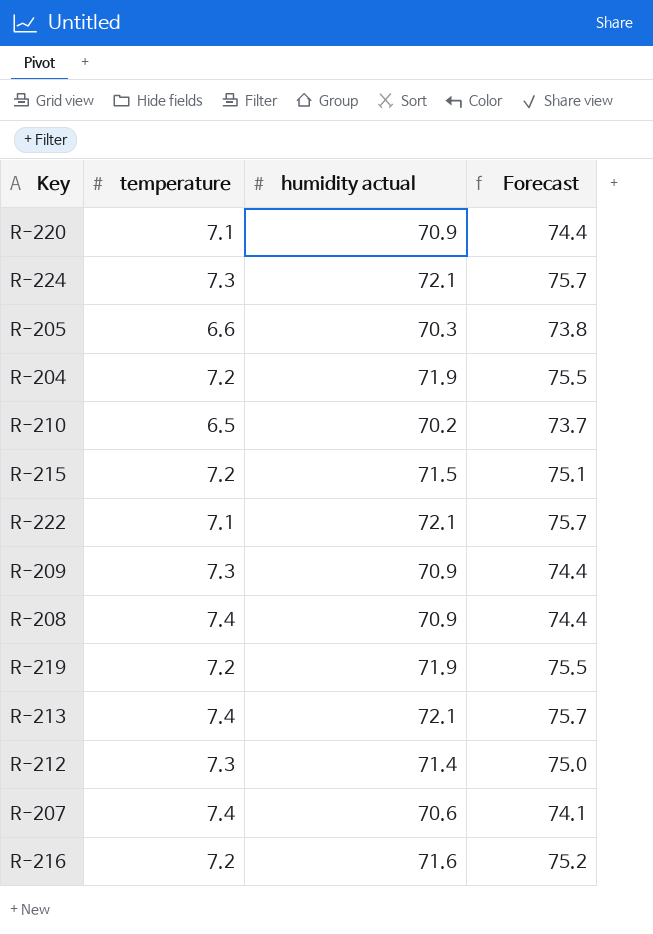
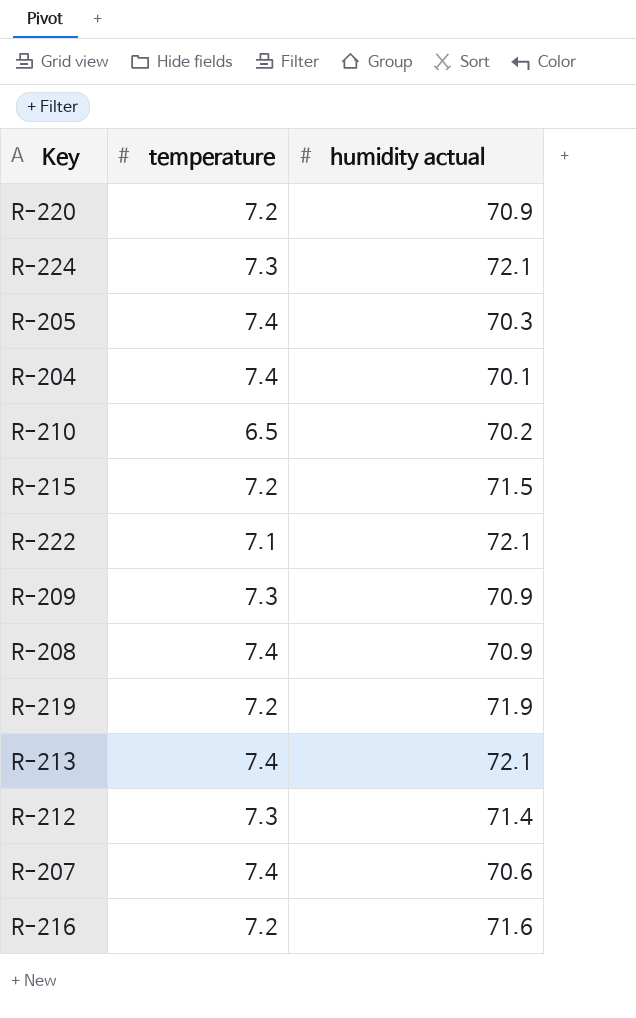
column Forecast | formula: [humidity actual] * 1.05 -> none
R-220 | temperature: 7.1 -> 7.2
R-205 | temperature: 6.6 -> 7.4
R-204 | temperature: 7.2 -> 7.4
R-204 | humidity actual: 71.9 -> 70.1

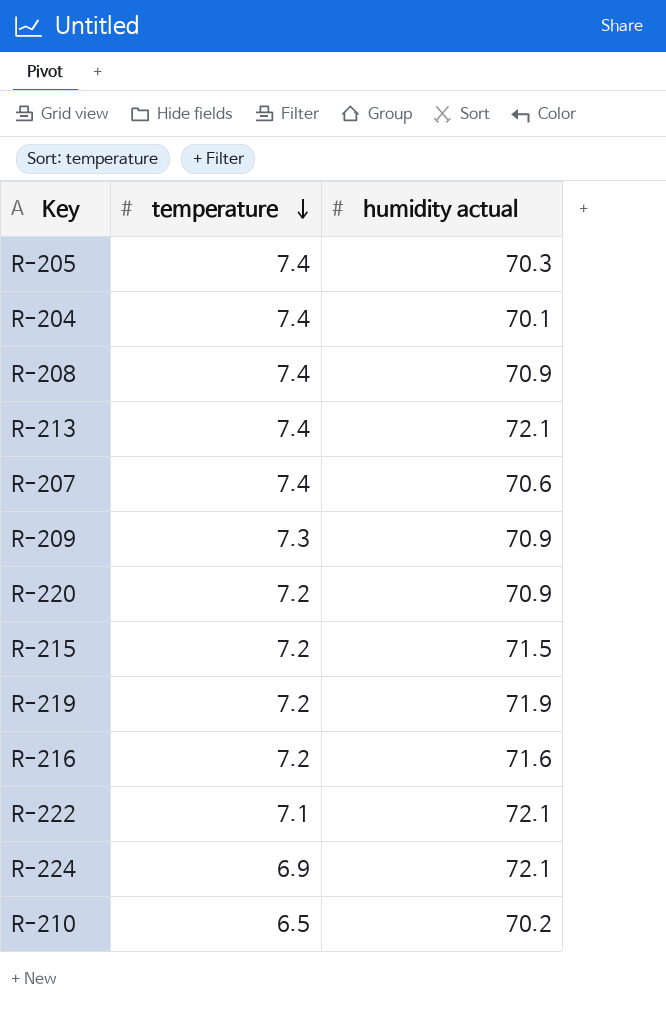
row order: none -> temperature descending
row R-212: 7.3 | 71.4 -> none
R-224 | temperature: 7.3 -> 6.9

